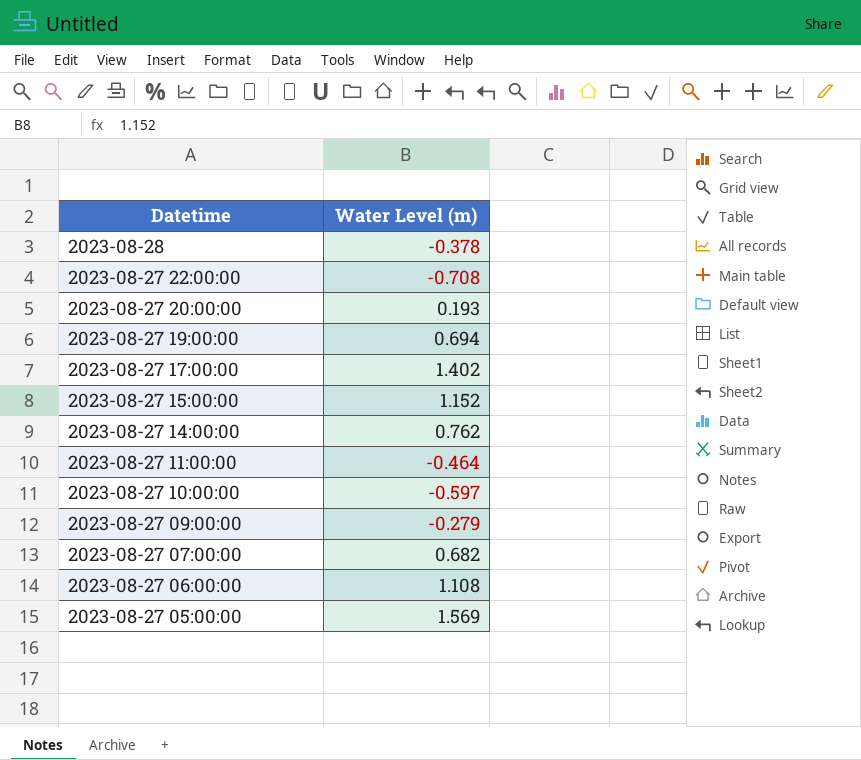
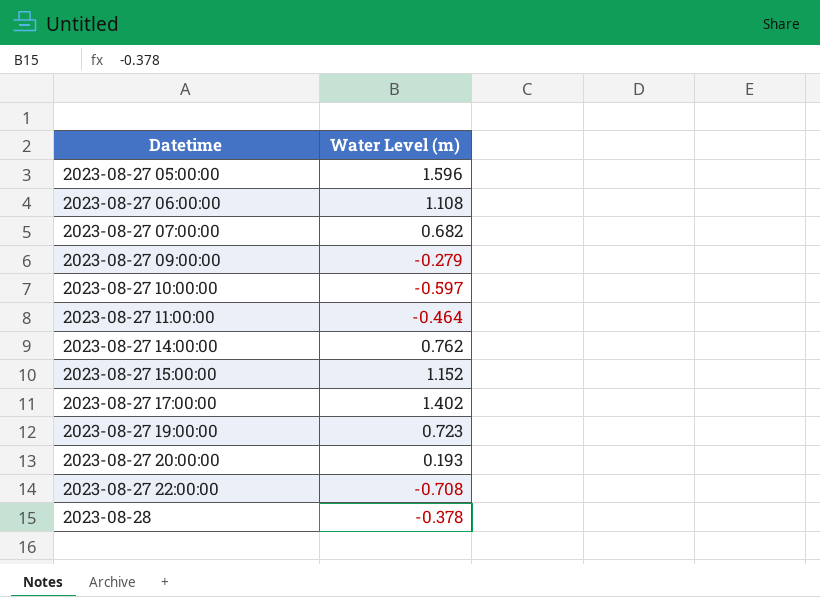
row order: Datetime descending -> Datetime ascending
2023-08-27 05:00:00 | Water Level (m): 1.569 -> 1.596
2023-08-27 19:00:00 | Water Level (m): 0.694 -> 0.723

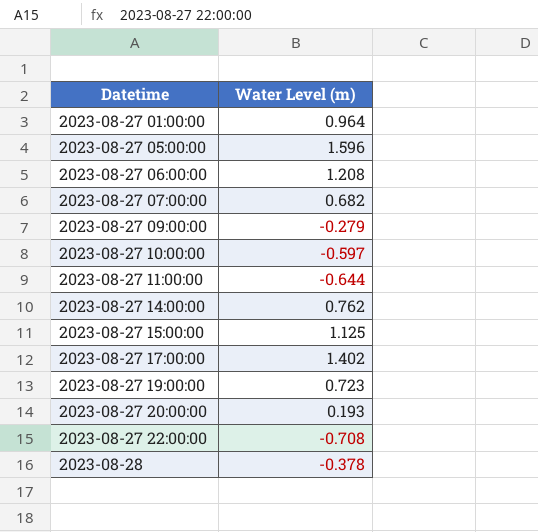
row 2023-08-27 01:00:00: none -> 0.964
2023-08-27 06:00:00 | Water Level (m): 1.108 -> 1.208
2023-08-27 11:00:00 | Water Level (m): -0.464 -> -0.644
2023-08-27 15:00:00 | Water Level (m): 1.152 -> 1.125

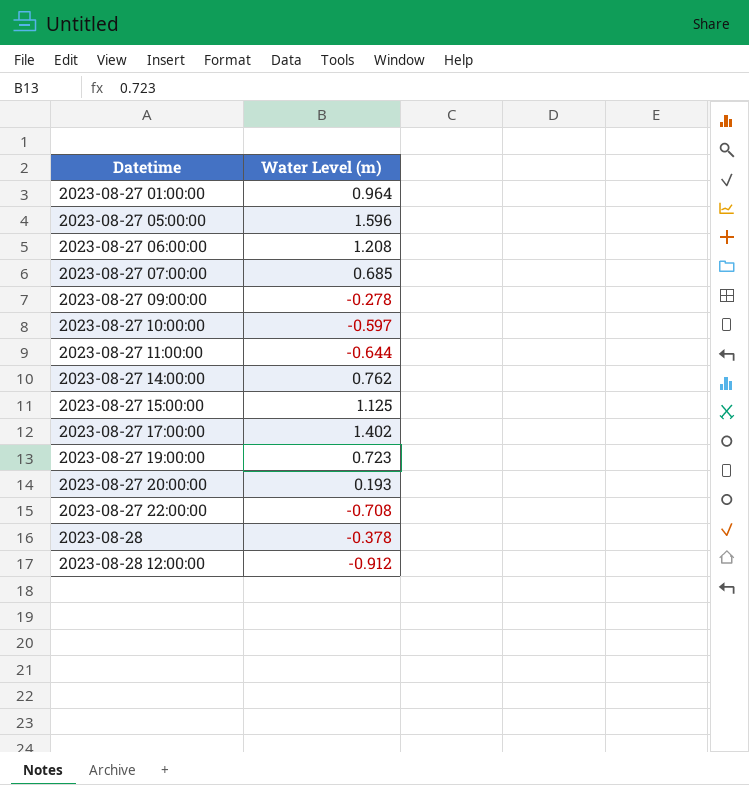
2023-08-27 07:00:00 | Water Level (m): 0.682 -> 0.685
2023-08-27 09:00:00 | Water Level (m): -0.279 -> -0.278
row 2023-08-28 12:00:00: none -> -0.912

